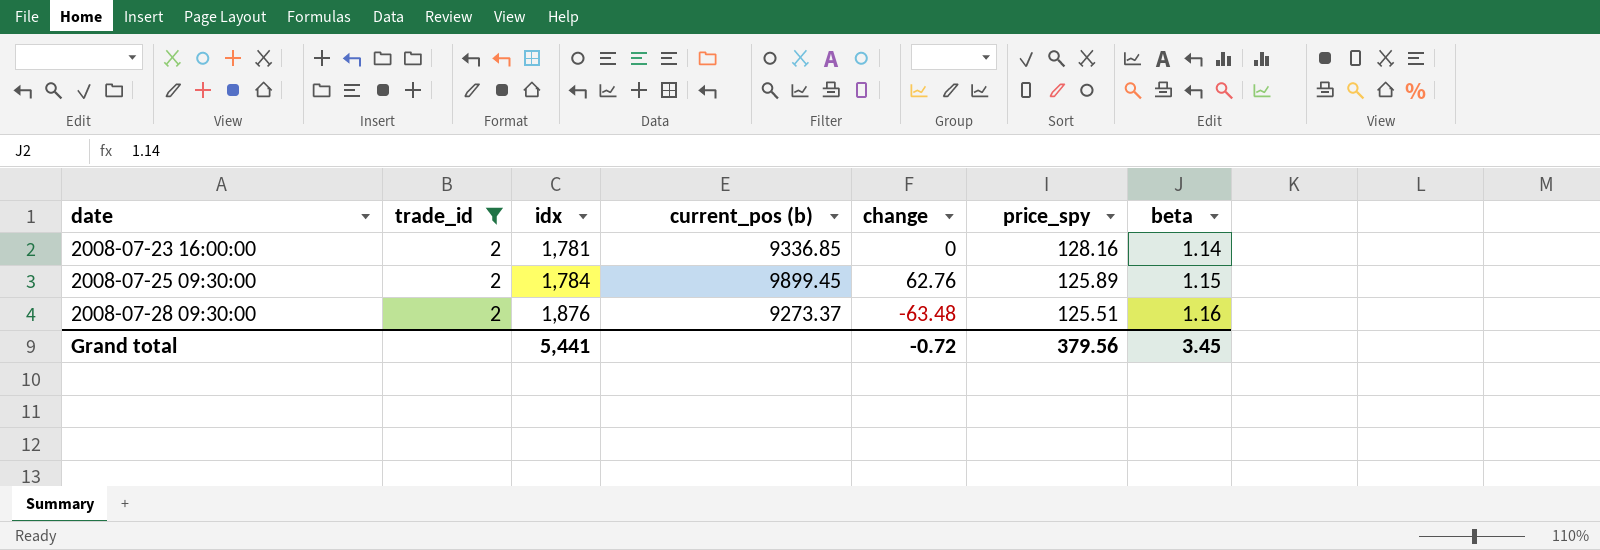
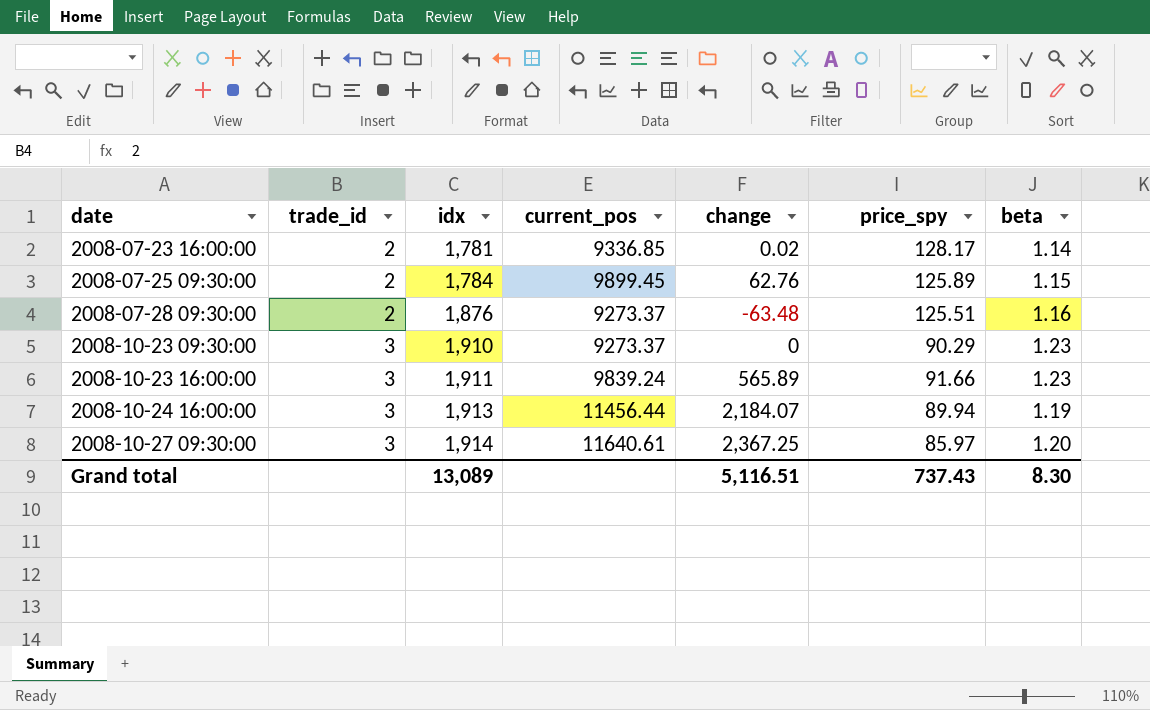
filter: trade_id = 2 -> none
column name: current_pos (b) -> current_pos
2008-07-23 16:00:00 | change: 0 -> 0.02
2008-07-23 16:00:00 | price_spy: 128.16 -> 128.17
Grand total | idx: 5,441 -> 13,089
Grand total | change: -0.72 -> 5,116.51
Grand total | price_spy: 379.56 -> 737.43
Grand total | beta: 3.45 -> 8.30

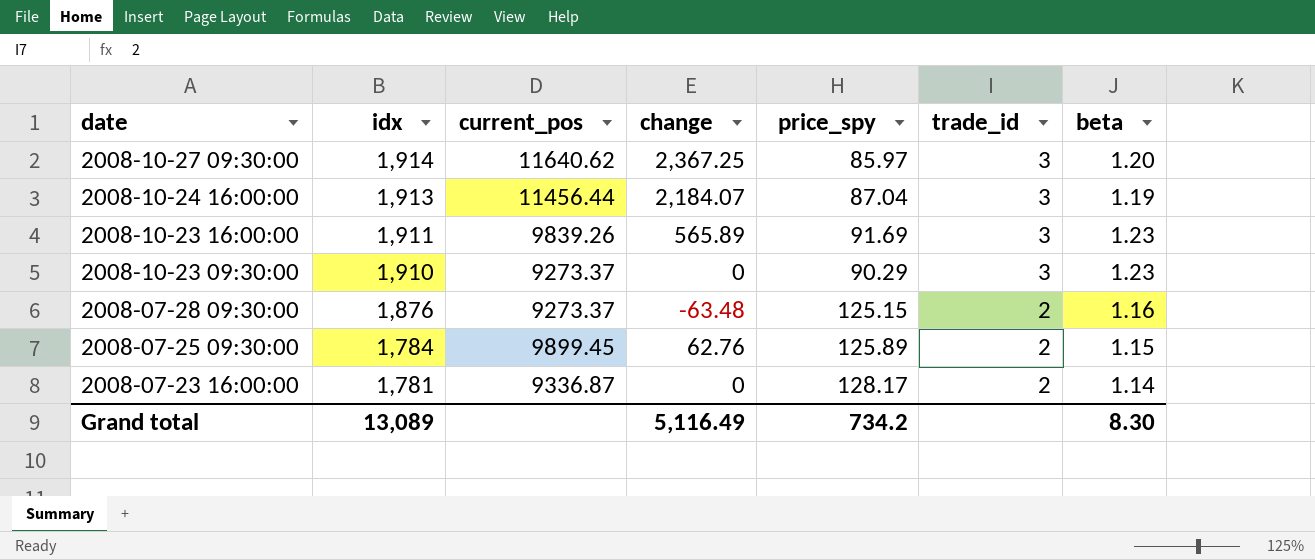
row order: date ascending -> date descending
column trade_id | position: 2 -> 6
2008-10-27 09:30:00 | current_pos: 11640.61 -> 11640.62
2008-10-24 16:00:00 | price_spy: 89.94 -> 87.04
2008-10-23 16:00:00 | current_pos: 9839.24 -> 9839.26
2008-10-23 16:00:00 | price_spy: 91.66 -> 91.69
2008-07-28 09:30:00 | price_spy: 125.51 -> 125.15
2008-07-23 16:00:00 | current_pos: 9336.85 -> 9336.87
2008-07-23 16:00:00 | change: 0.02 -> 0
Grand total | change: 5,116.51 -> 5,116.49
Grand total | price_spy: 737.43 -> 734.2

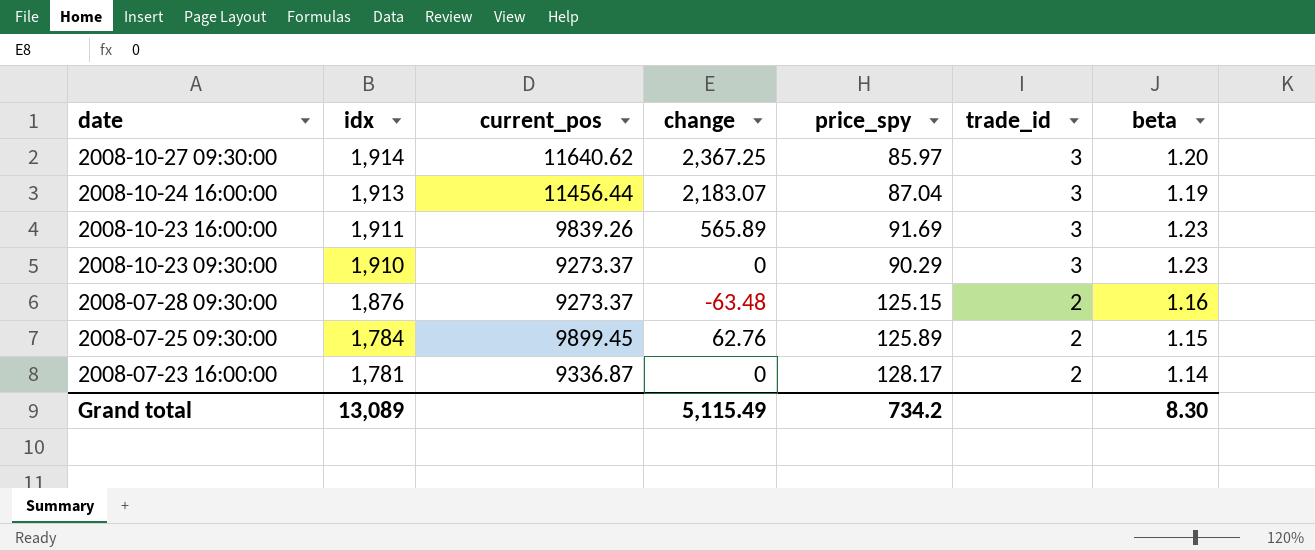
2008-10-24 16:00:00 | change: 2,184.07 -> 2,183.07
Grand total | change: 5,116.49 -> 5,115.49

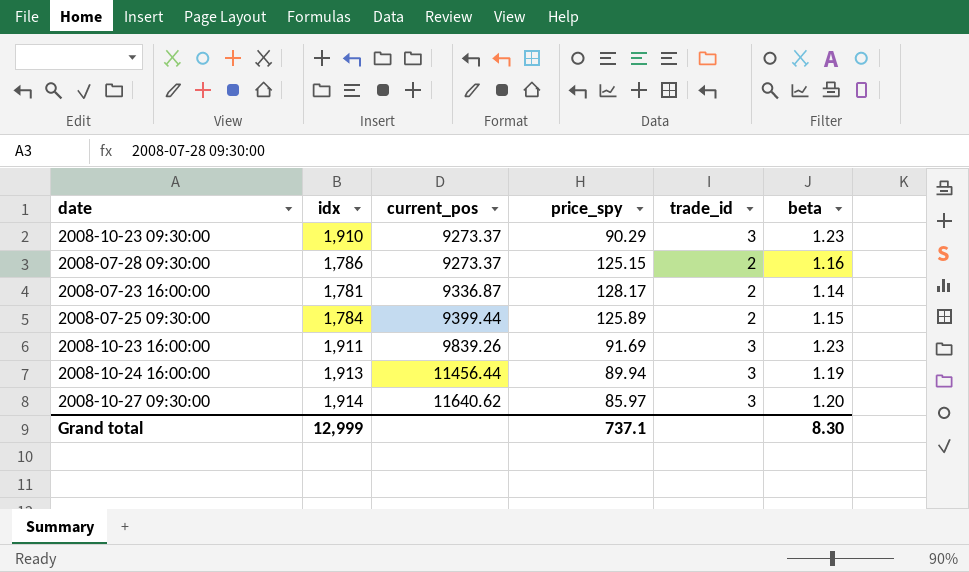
row order: date descending -> current_pos ascending
column change | position: 4 -> none
2008-07-28 09:30:00 | idx: 1,876 -> 1,786
2008-07-25 09:30:00 | current_pos: 9899.45 -> 9399.44
2008-10-24 16:00:00 | price_spy: 87.04 -> 89.94
Grand total | idx: 13,089 -> 12,999
Grand total | price_spy: 734.2 -> 737.1

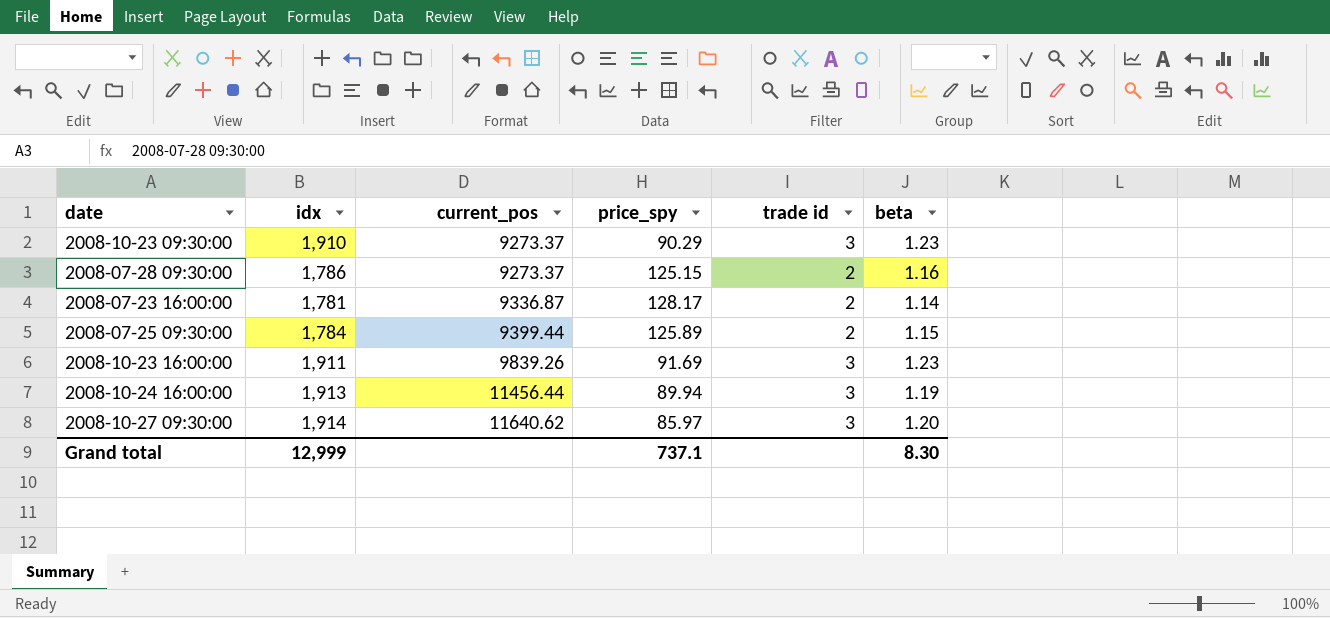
column name: trade_id -> trade id

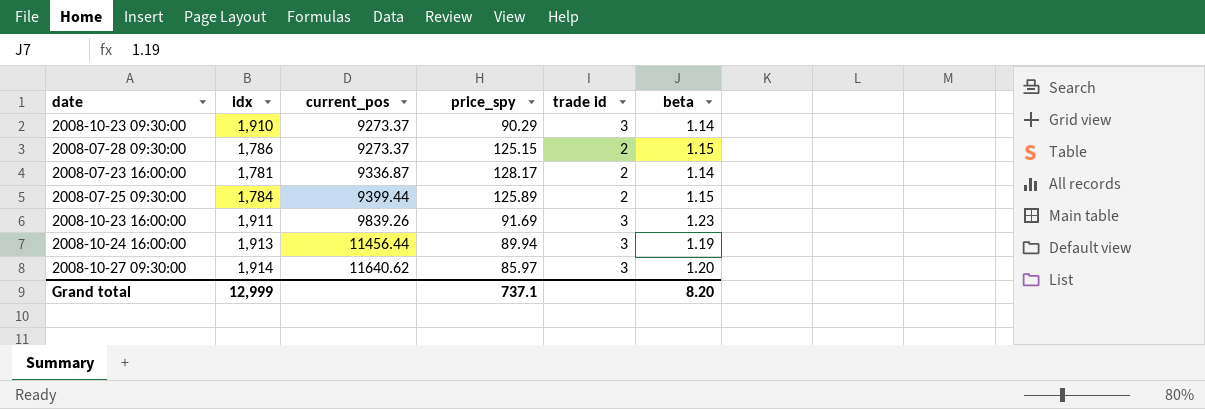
2008-10-23 09:30:00 | beta: 1.23 -> 1.14
2008-07-28 09:30:00 | beta: 1.16 -> 1.15
Grand total | beta: 8.30 -> 8.20

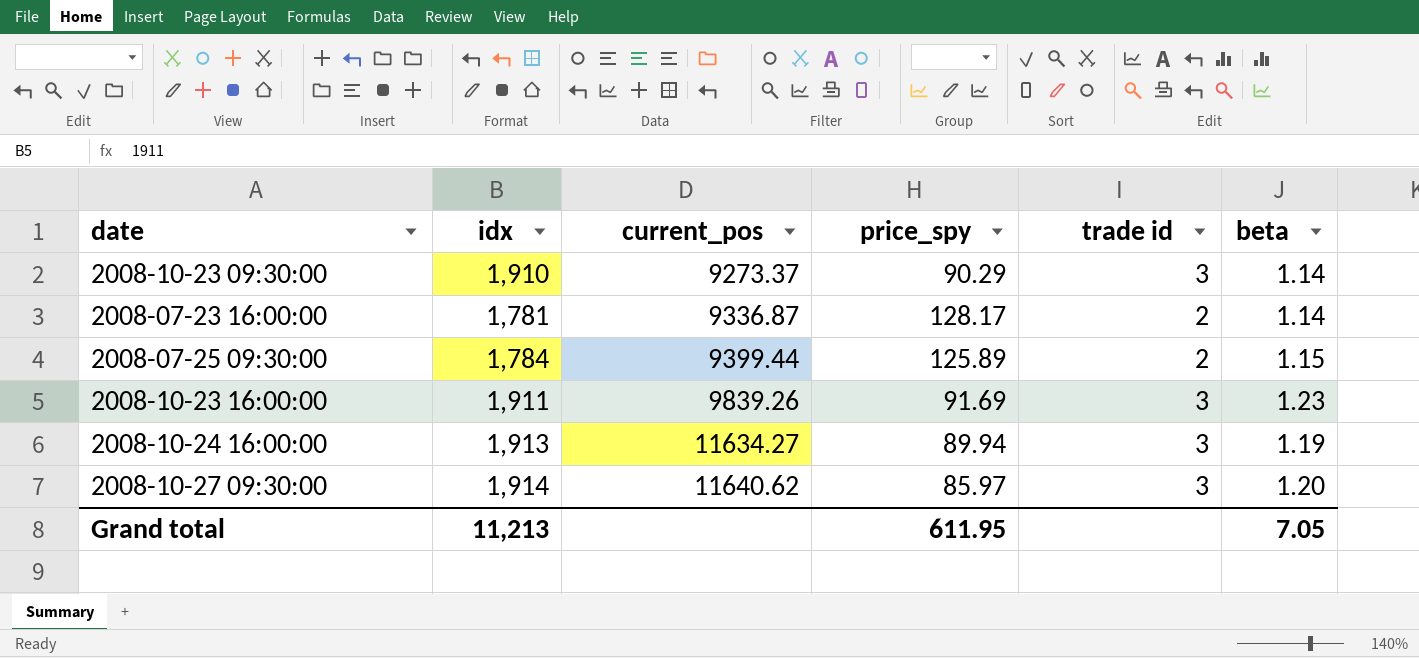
row 2008-07-28 09:30:00: 1,786 | 9273.37 | 125.15 | 2 | 1.15 -> none
2008-10-24 16:00:00 | current_pos: 11456.44 -> 11634.27
Grand total | idx: 12,999 -> 11,213
Grand total | price_spy: 737.1 -> 611.95
Grand total | beta: 8.20 -> 7.05

